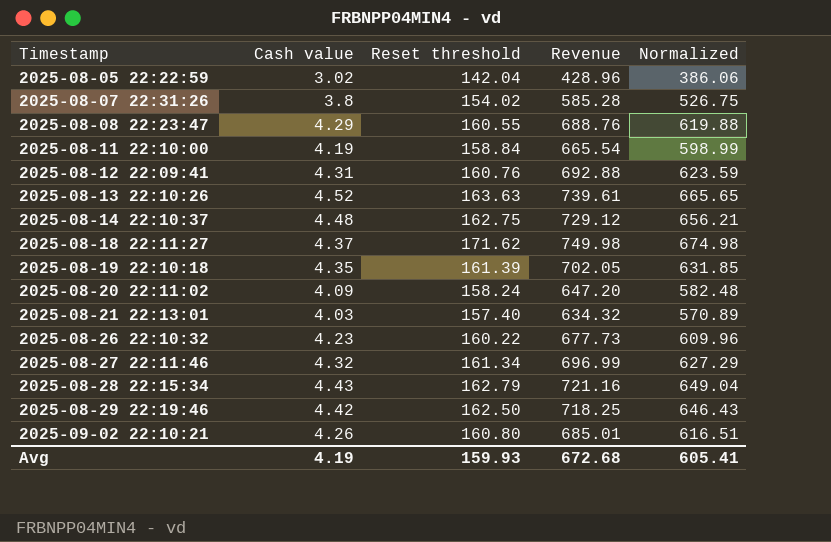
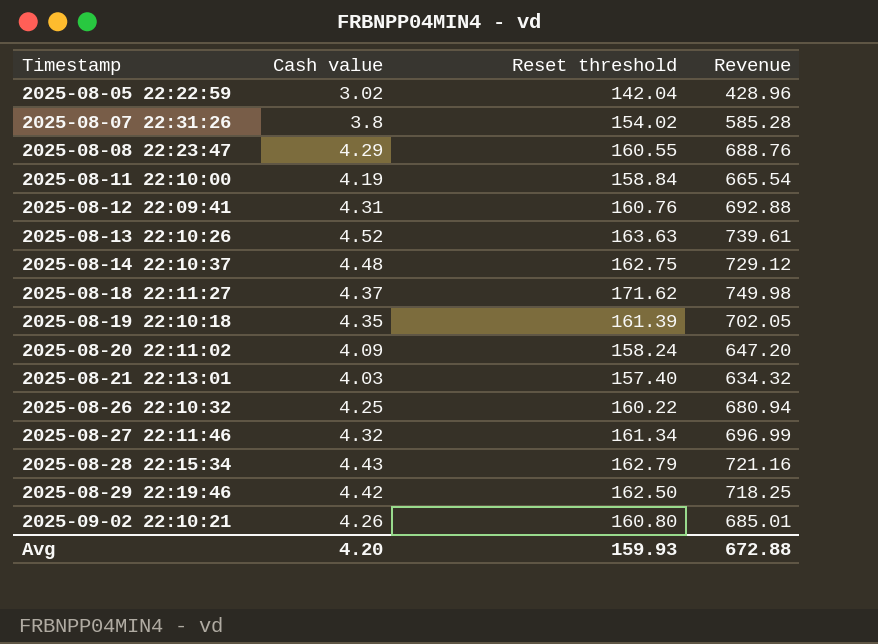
column Normalized | formula: [Revenue] * 0.9 -> none
2025-08-26 22:10:32 | Cash value: 4.23 -> 4.25
2025-08-26 22:10:32 | Revenue: 677.73 -> 680.94
Avg | Cash value: 4.19 -> 4.20
Avg | Revenue: 672.68 -> 672.88

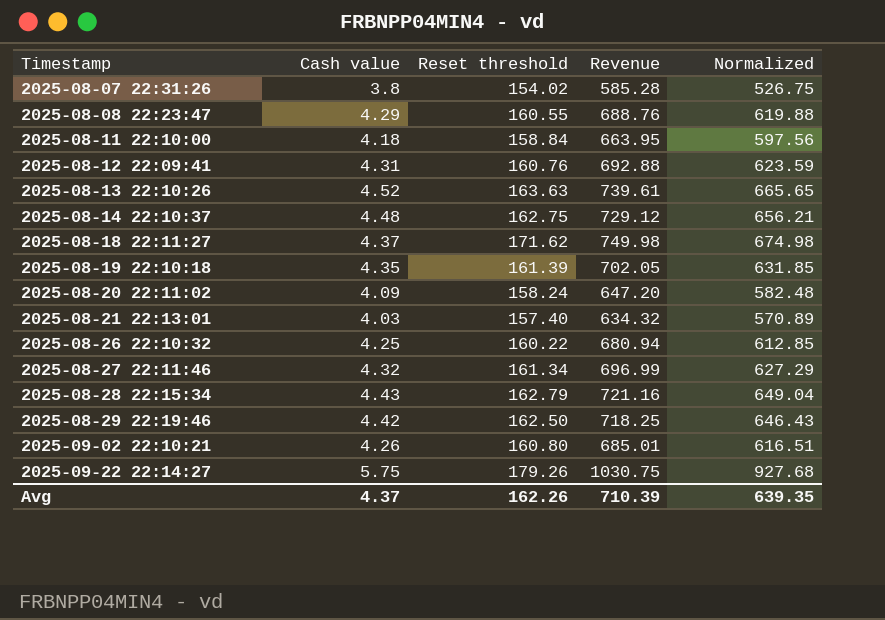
column Normalized | formula: none -> [Revenue] * 0.9
row 2025-08-05 22:22:59: 3.02 | 142.04 | 428.96 -> none
2025-08-11 22:10:00 | Cash value: 4.19 -> 4.18
2025-08-11 22:10:00 | Revenue: 665.54 -> 663.95
row 2025-09-22 22:14:27: none -> 5.75 | 179.26 | 1030.75 | 927.68
Avg | Cash value: 4.20 -> 4.37
Avg | Reset threshold: 159.93 -> 162.26
Avg | Revenue: 672.88 -> 710.39

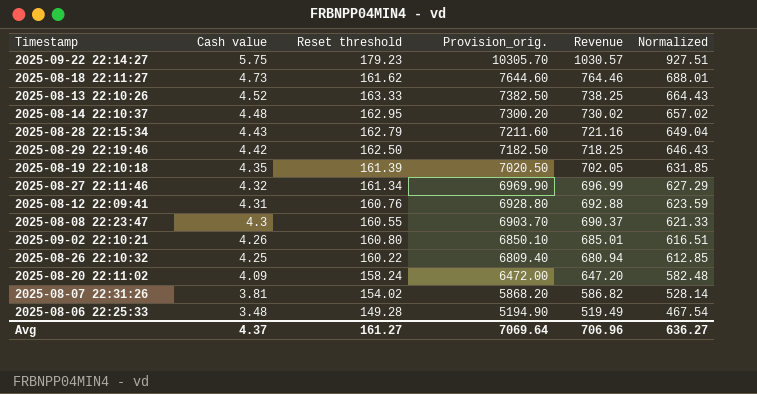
row order: Timestamp ascending -> Cash value descending
column Provision_orig. | formula: none -> [Revenue] * 10
row 2025-08-11 22:10:00: 4.18 | 158.84 | 663.95 | 597.56 -> none
row 2025-08-21 22:13:01: 4.03 | 157.40 | 634.32 | 570.89 -> none
2025-09-22 22:14:27 | Reset threshold: 179.26 -> 179.23
2025-09-22 22:14:27 | Revenue: 1030.75 -> 1030.57
2025-09-22 22:14:27 | Normalized: 927.68 -> 927.51
2025-08-18 22:11:27 | Cash value: 4.37 -> 4.73
2025-08-18 22:11:27 | Reset threshold: 171.62 -> 161.62
2025-08-18 22:11:27 | Revenue: 749.98 -> 764.46
2025-08-18 22:11:27 | Normalized: 674.98 -> 688.01
2025-08-13 22:10:26 | Reset threshold: 163.63 -> 163.33
2025-08-13 22:10:26 | Revenue: 739.61 -> 738.25
2025-08-13 22:10:26 | Normalized: 665.65 -> 664.43
2025-08-14 22:10:37 | Reset threshold: 162.75 -> 162.95
2025-08-14 22:10:37 | Revenue: 729.12 -> 730.02
2025-08-14 22:10:37 | Normalized: 656.21 -> 657.02
2025-08-08 22:23:47 | Cash value: 4.29 -> 4.3
2025-08-08 22:23:47 | Revenue: 688.76 -> 690.37
2025-08-08 22:23:47 | Normalized: 619.88 -> 621.33
2025-08-07 22:31:26 | Cash value: 3.8 -> 3.81
2025-08-07 22:31:26 | Revenue: 585.28 -> 586.82
2025-08-07 22:31:26 | Normalized: 526.75 -> 528.14
row 2025-08-06 22:25:33: none -> 3.48 | 149.28 | 5194.90 | 519.49 | 467.54
Avg | Reset threshold: 162.26 -> 161.27
Avg | Revenue: 710.39 -> 706.96
Avg | Normalized: 639.35 -> 636.27

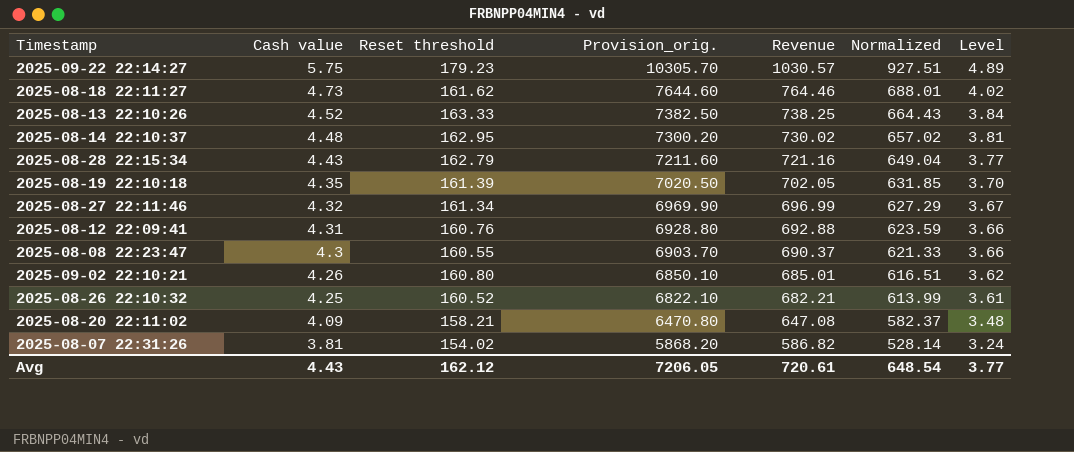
column Level | formula: none -> [Cash value] * 0.85
row 2025-08-29 22:19:46: 4.42 | 162.50 | 7182.50 | 718.25 | 646.43 -> none
row 2025-08-06 22:25:33: 3.48 | 149.28 | 5194.90 | 519.49 | 467.54 -> none
2025-08-26 22:10:32 | Reset threshold: 160.22 -> 160.52
2025-08-26 22:10:32 | Provision_orig.: 6809.40 -> 6822.10
2025-08-26 22:10:32 | Revenue: 680.94 -> 682.21
2025-08-26 22:10:32 | Normalized: 612.85 -> 613.99
2025-08-20 22:11:02 | Reset threshold: 158.24 -> 158.21
2025-08-20 22:11:02 | Provision_orig.: 6472.00 -> 6470.80
2025-08-20 22:11:02 | Revenue: 647.20 -> 647.08
2025-08-20 22:11:02 | Normalized: 582.48 -> 582.37
Avg | Cash value: 4.37 -> 4.43
Avg | Reset threshold: 161.27 -> 162.12
Avg | Provision_orig.: 7069.64 -> 7206.05
Avg | Revenue: 706.96 -> 720.61
Avg | Normalized: 636.27 -> 648.54

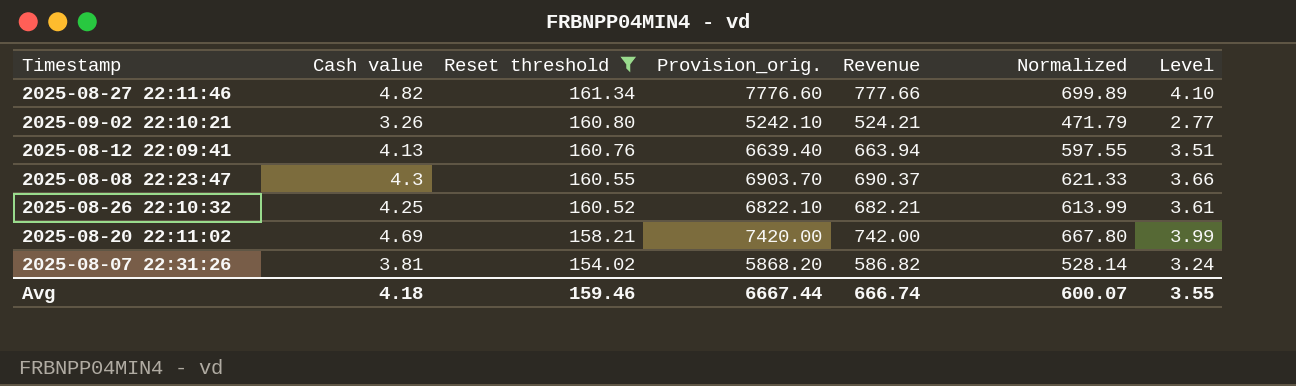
filter: none -> Reset threshold <= 161.34
row order: Cash value descending -> Reset threshold descending
2025-08-27 22:11:46 | Cash value: 4.32 -> 4.82
2025-08-27 22:11:46 | Provision_orig.: 6969.90 -> 7776.60
2025-08-27 22:11:46 | Revenue: 696.99 -> 777.66
2025-08-27 22:11:46 | Normalized: 627.29 -> 699.89
2025-08-27 22:11:46 | Level: 3.67 -> 4.10
2025-09-02 22:10:21 | Cash value: 4.26 -> 3.26
2025-09-02 22:10:21 | Provision_orig.: 6850.10 -> 5242.10
2025-09-02 22:10:21 | Revenue: 685.01 -> 524.21
2025-09-02 22:10:21 | Normalized: 616.51 -> 471.79
2025-09-02 22:10:21 | Level: 3.62 -> 2.77
2025-08-12 22:09:41 | Cash value: 4.31 -> 4.13
2025-08-12 22:09:41 | Provision_orig.: 6928.80 -> 6639.40
2025-08-12 22:09:41 | Revenue: 692.88 -> 663.94
2025-08-12 22:09:41 | Normalized: 623.59 -> 597.55
2025-08-12 22:09:41 | Level: 3.66 -> 3.51
2025-08-20 22:11:02 | Cash value: 4.09 -> 4.69
2025-08-20 22:11:02 | Provision_orig.: 6470.80 -> 7420.00
2025-08-20 22:11:02 | Revenue: 647.08 -> 742.00
2025-08-20 22:11:02 | Normalized: 582.37 -> 667.80
2025-08-20 22:11:02 | Level: 3.48 -> 3.99
Avg | Cash value: 4.43 -> 4.18
Avg | Reset threshold: 162.12 -> 159.46
Avg | Provision_orig.: 7206.05 -> 6667.44
Avg | Revenue: 720.61 -> 666.74
Avg | Normalized: 648.54 -> 600.07
Avg | Level: 3.77 -> 3.55

